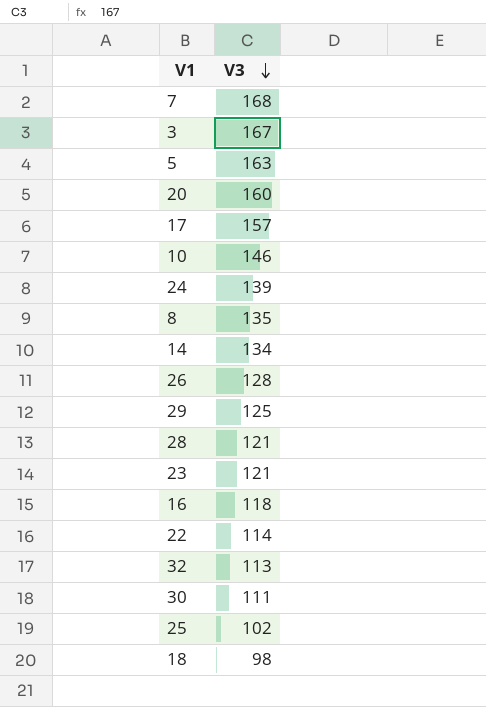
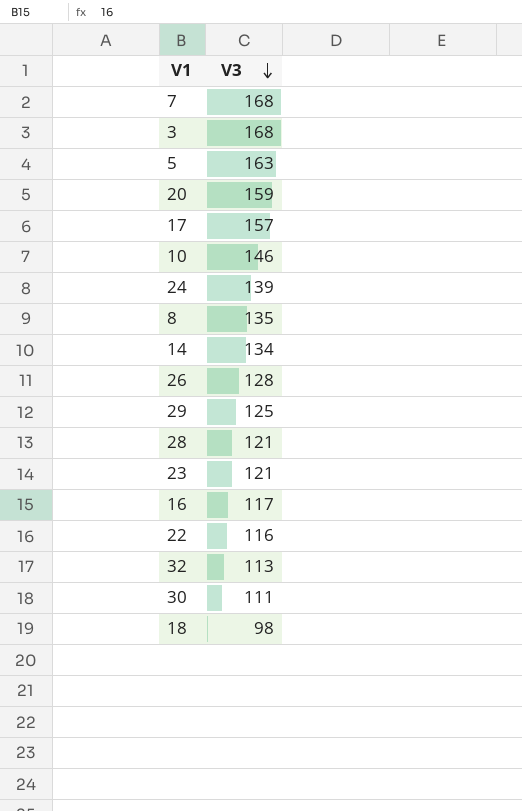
row 25: 102 -> none
3 | V3: 167 -> 168
20 | V3: 160 -> 159
16 | V3: 118 -> 117
22 | V3: 114 -> 116

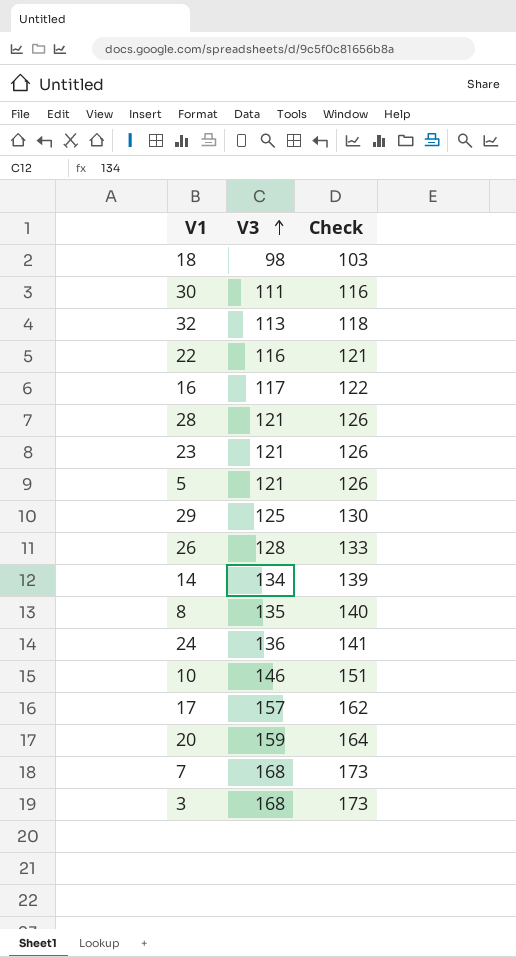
row order: V3 descending -> V3 ascending
column Check | formula: none -> [V3] + 5
5 | V3: 163 -> 121
24 | V3: 139 -> 136

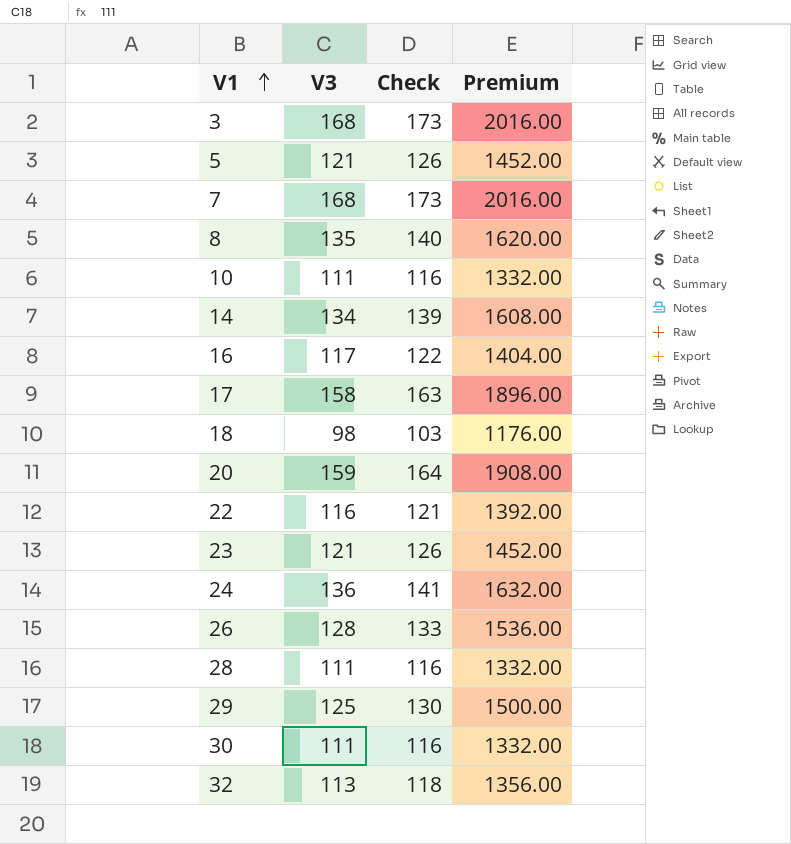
row order: V3 ascending -> V1 ascending
column Premium | formula: none -> [V3] * 12
10 | V3: 146 -> 111
10 | Check: 151 -> 116
17 | V3: 157 -> 158
17 | Check: 162 -> 163
28 | V3: 121 -> 111
28 | Check: 126 -> 116

